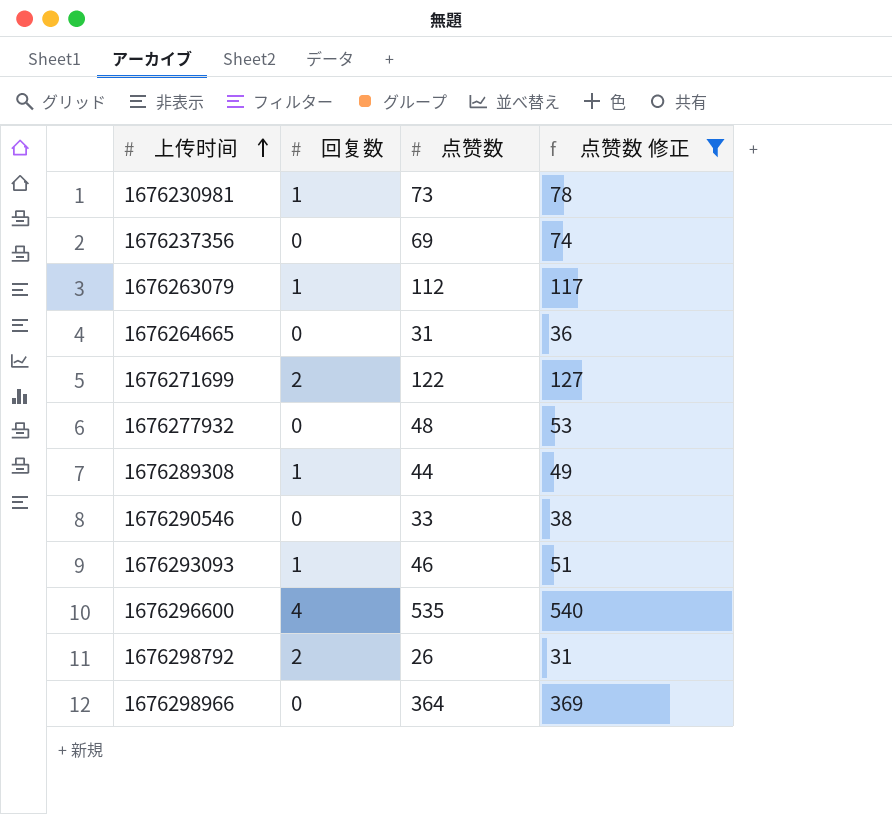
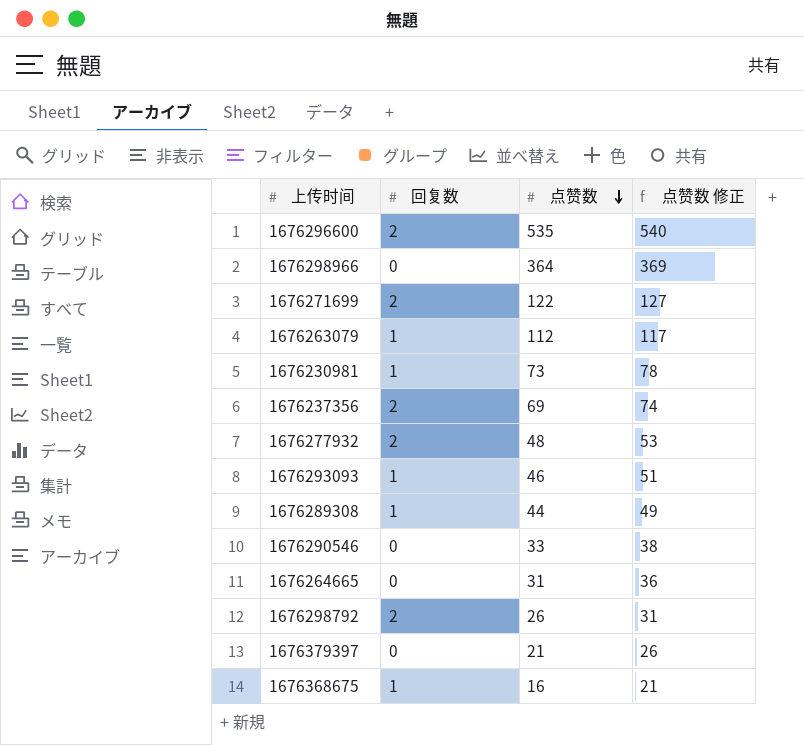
filter: 点赞数 修正 >= 31 -> none
row order: 上传时间 ascending -> 点赞数 descending
1676296600 | 回复数: 4 -> 2
1676237356 | 回复数: 0 -> 2
1676277932 | 回复数: 0 -> 2

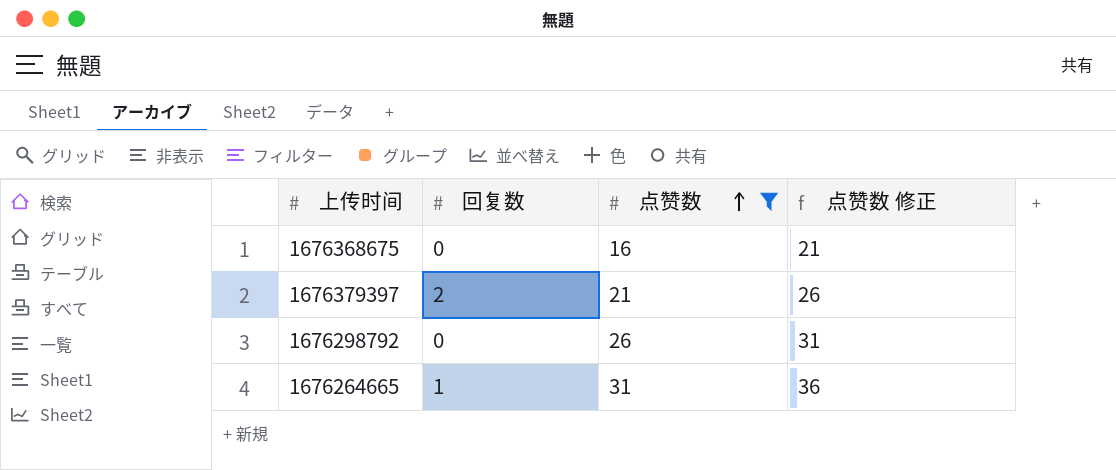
filter: none -> 点赞数 <= 31
row order: 点赞数 descending -> 点赞数 ascending
1676368675 | 回复数: 1 -> 0
1676379397 | 回复数: 0 -> 2
1676298792 | 回复数: 2 -> 0
1676264665 | 回复数: 0 -> 1

